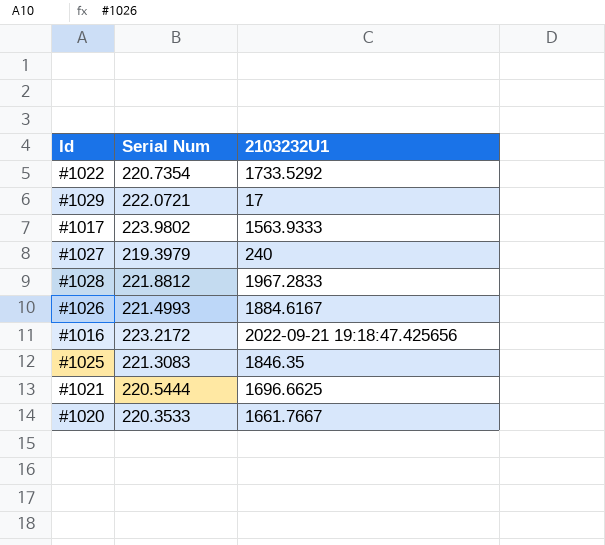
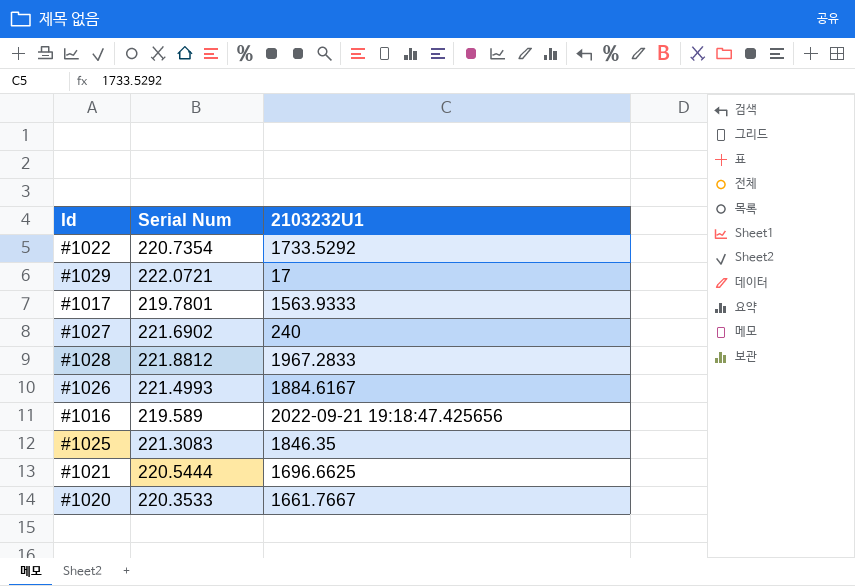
#1017 | Serial Num: 223.9802 -> 219.7801
#1027 | Serial Num: 219.3979 -> 221.6902
#1016 | Serial Num: 223.2172 -> 219.589

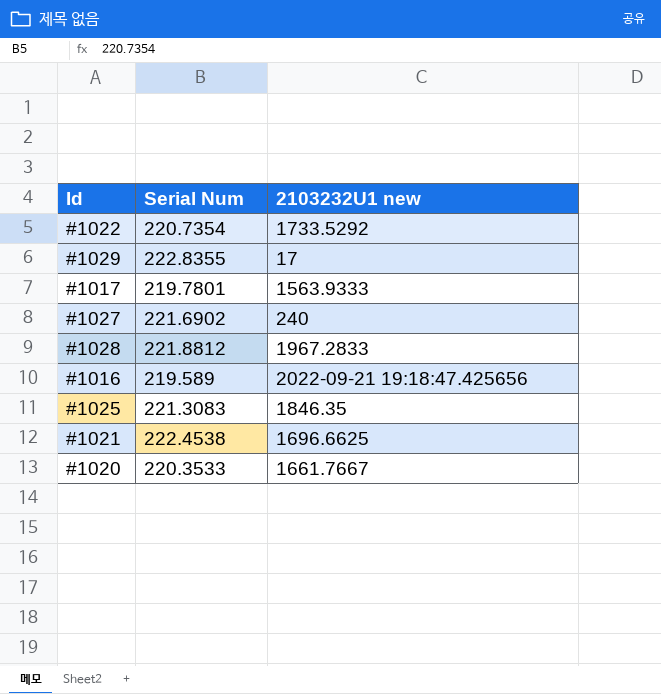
column name: 2103232U1 -> 2103232U1 new
row #1026: 221.4993 | 1884.6167 -> none
#1029 | Serial Num: 222.0721 -> 222.8355
#1021 | Serial Num: 220.5444 -> 222.4538

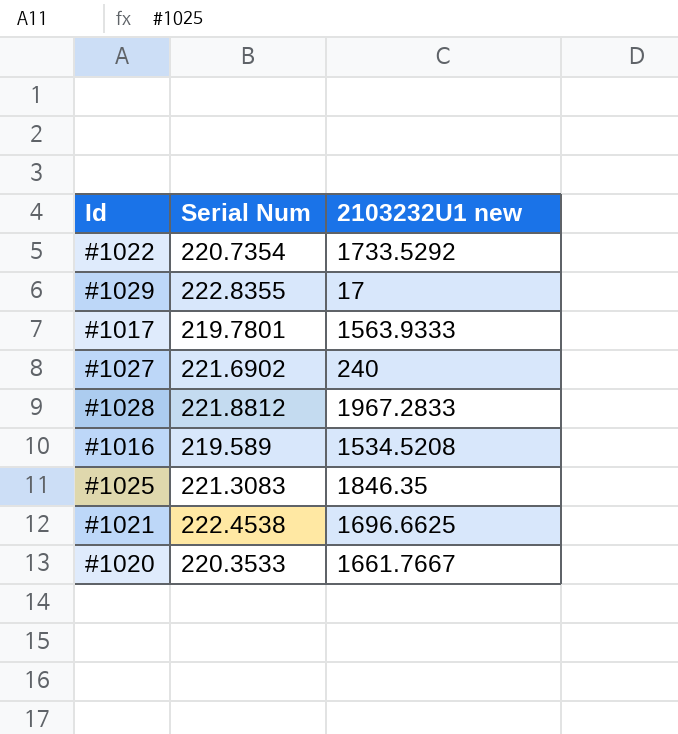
#1016 | 2103232U1 new: 2022-09-21 19:18:47.425656 -> 1534.5208

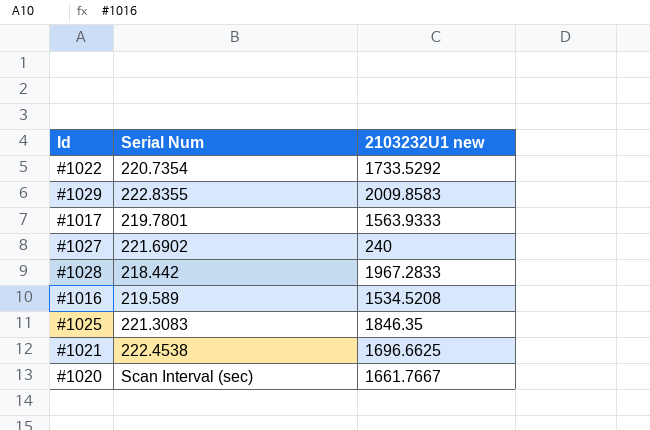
#1029 | 2103232U1 new: 17 -> 2009.8583
#1028 | Serial Num: 221.8812 -> 218.442
#1020 | Serial Num: 220.3533 -> Scan Interval (sec)

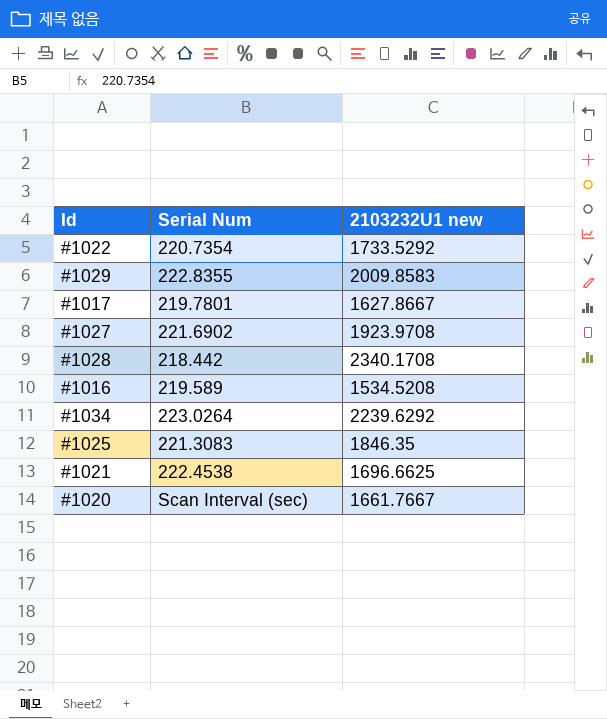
#1017 | 2103232U1 new: 1563.9333 -> 1627.8667
#1027 | 2103232U1 new: 240 -> 1923.9708
#1028 | 2103232U1 new: 1967.2833 -> 2340.1708
row #1034: none -> 223.0264 | 2239.6292

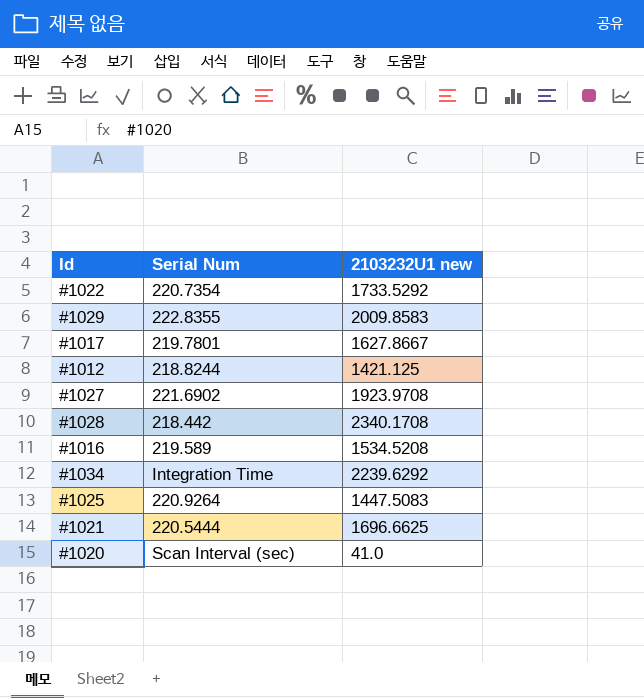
row #1012: none -> 218.8244 | 1421.125
#1034 | Serial Num: 223.0264 -> Integration Time
#1025 | Serial Num: 221.3083 -> 220.9264
#1025 | 2103232U1 new: 1846.35 -> 1447.5083
#1021 | Serial Num: 222.4538 -> 220.5444
#1020 | 2103232U1 new: 1661.7667 -> 41.0

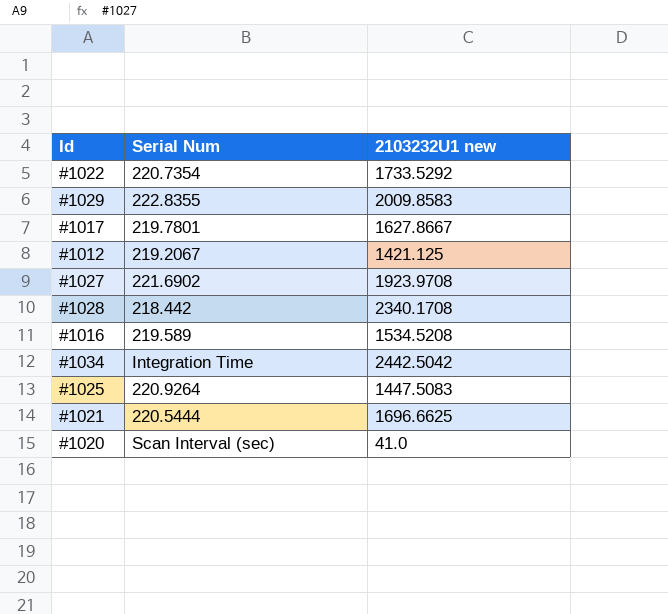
#1012 | Serial Num: 218.8244 -> 219.2067
#1034 | 2103232U1 new: 2239.6292 -> 2442.5042

